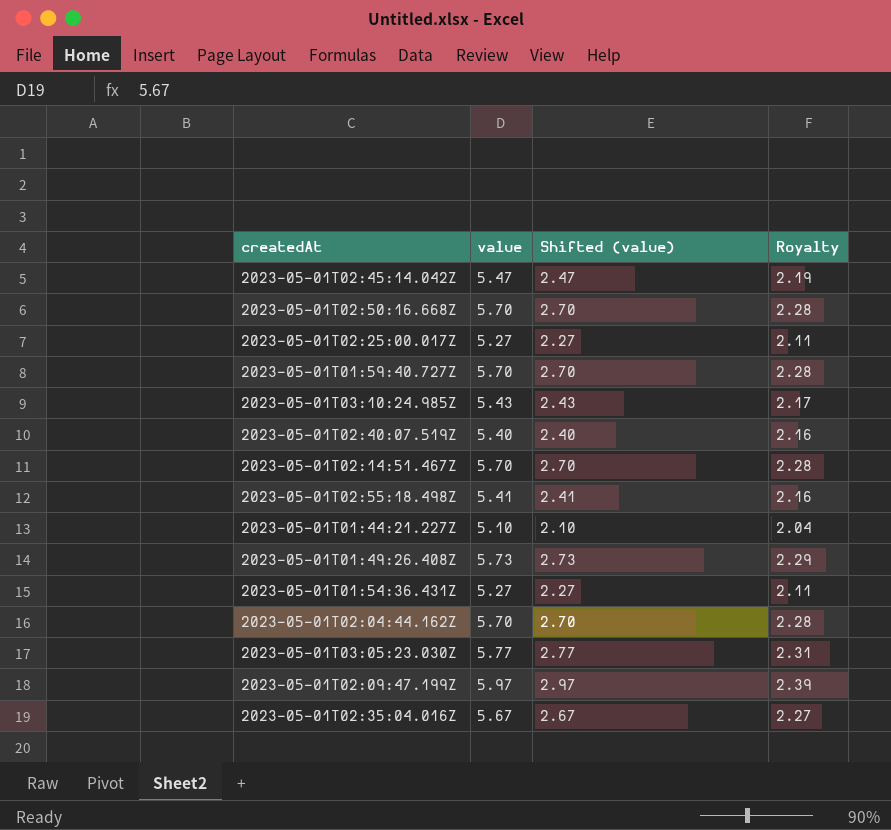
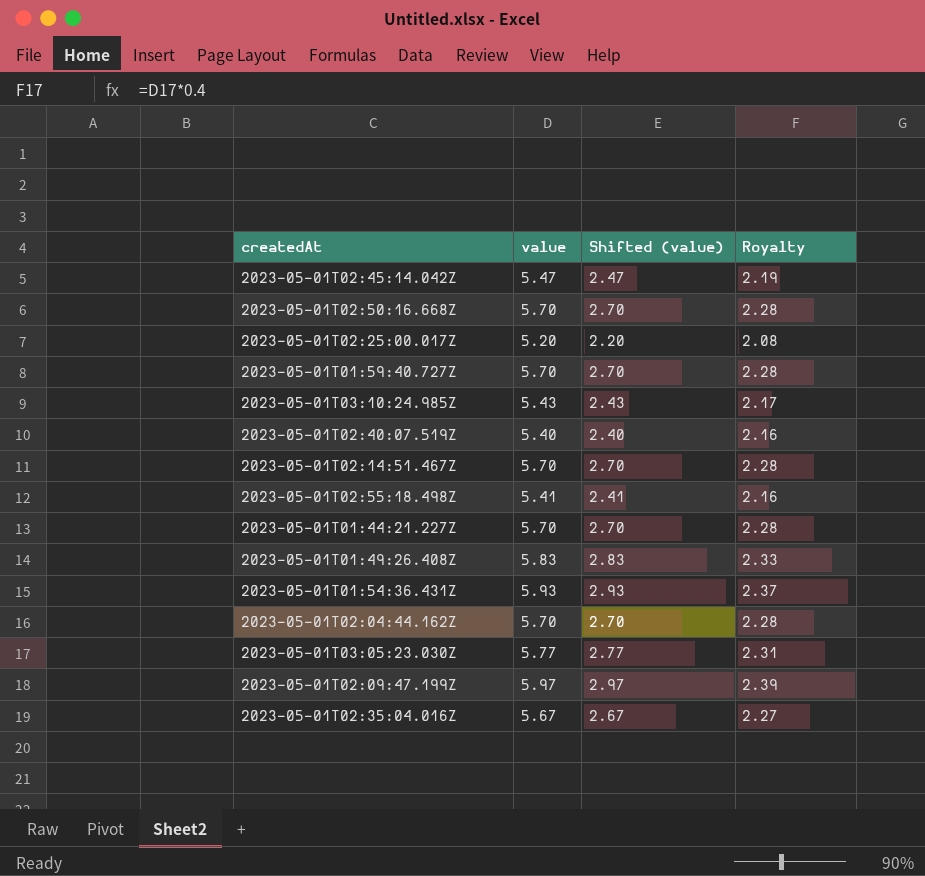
2023-05-01T02:25:00.017Z | value: 5.27 -> 5.20
2023-05-01T02:25:00.017Z | Shifted (value): 2.27 -> 2.20
2023-05-01T02:25:00.017Z | Royalty: 2.11 -> 2.08
2023-05-01T01:44:21.227Z | value: 5.10 -> 5.70
2023-05-01T01:44:21.227Z | Shifted (value): 2.10 -> 2.70
2023-05-01T01:44:21.227Z | Royalty: 2.04 -> 2.28
2023-05-01T01:49:26.408Z | value: 5.73 -> 5.83
2023-05-01T01:49:26.408Z | Shifted (value): 2.73 -> 2.83
2023-05-01T01:49:26.408Z | Royalty: 2.29 -> 2.33
2023-05-01T01:54:36.431Z | value: 5.27 -> 5.93
2023-05-01T01:54:36.431Z | Shifted (value): 2.27 -> 2.93
2023-05-01T01:54:36.431Z | Royalty: 2.11 -> 2.37

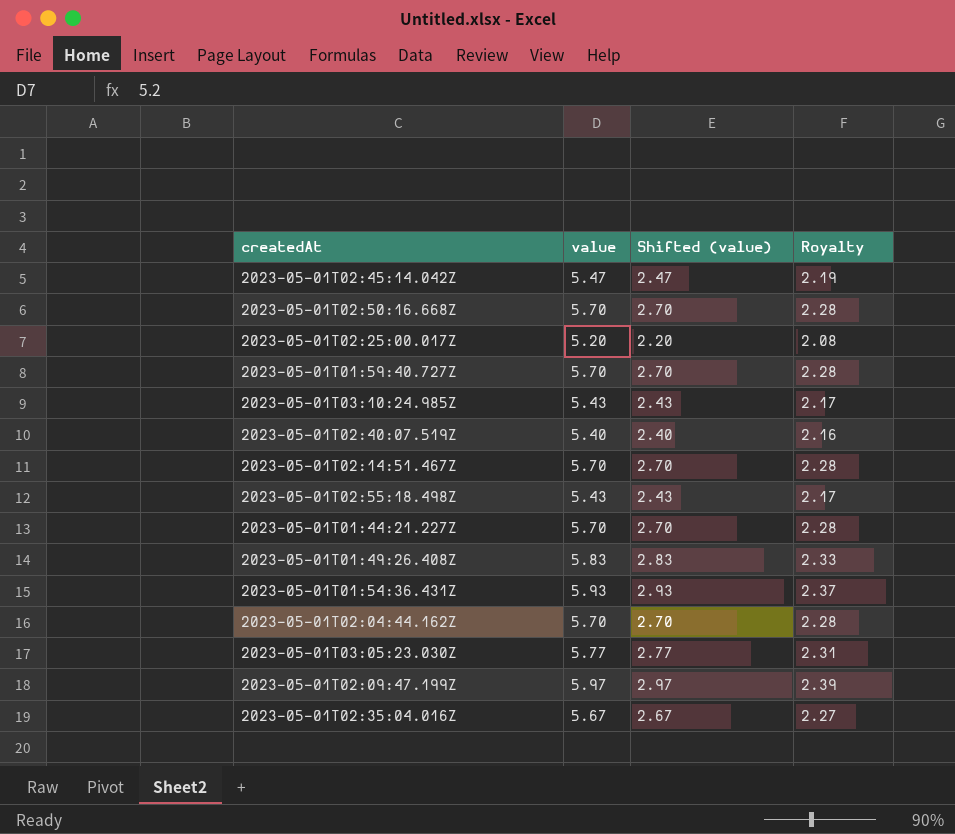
2023-05-01T02:55:18.498Z | value: 5.41 -> 5.43
2023-05-01T02:55:18.498Z | Shifted (value): 2.41 -> 2.43
2023-05-01T02:55:18.498Z | Royalty: 2.16 -> 2.17

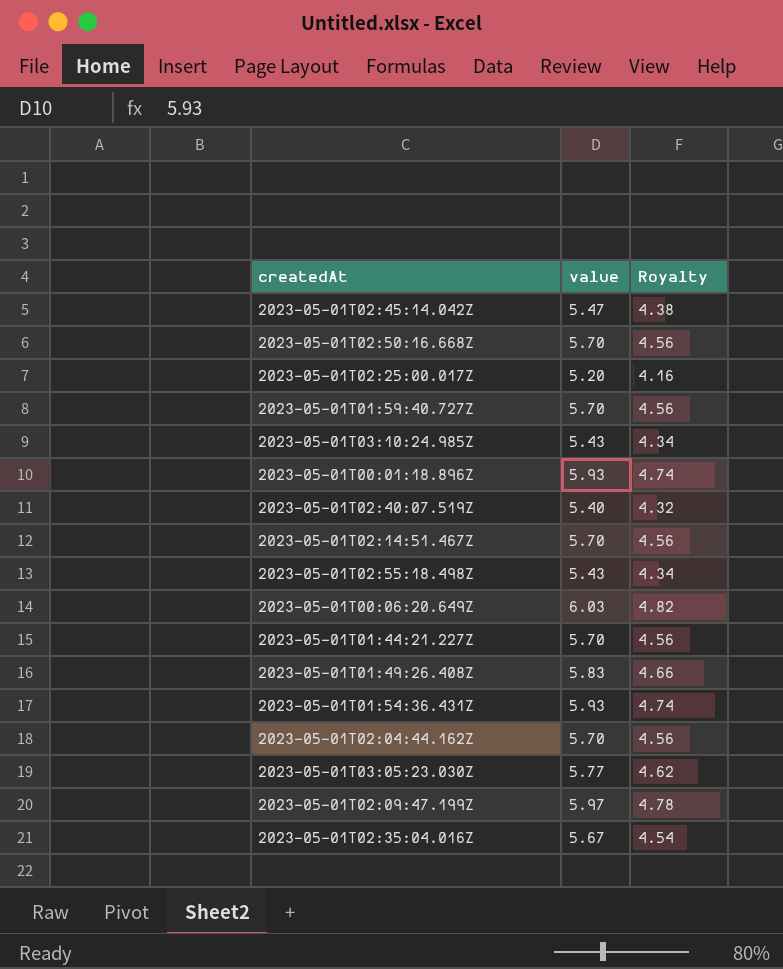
column Shifted (value) | formula: [value] - 3 -> none
column Royalty | formula: [value] * 0.4 -> [value] * 0.8
row 2023-05-01T00:01:18.896Z: none -> 5.93 | 4.74
row 2023-05-01T00:06:20.649Z: none -> 6.03 | 4.82

